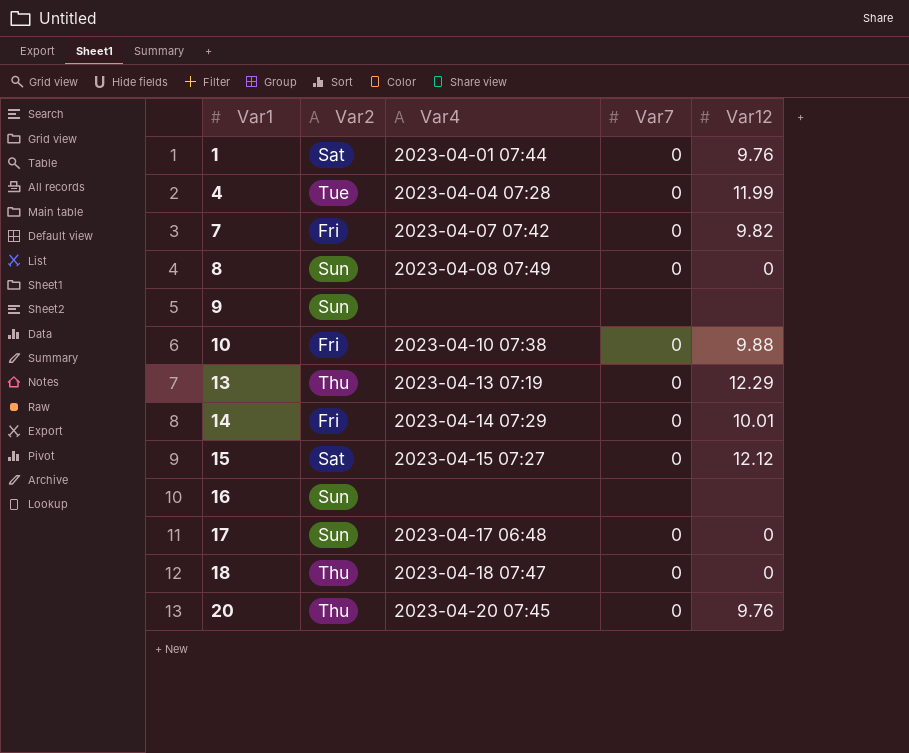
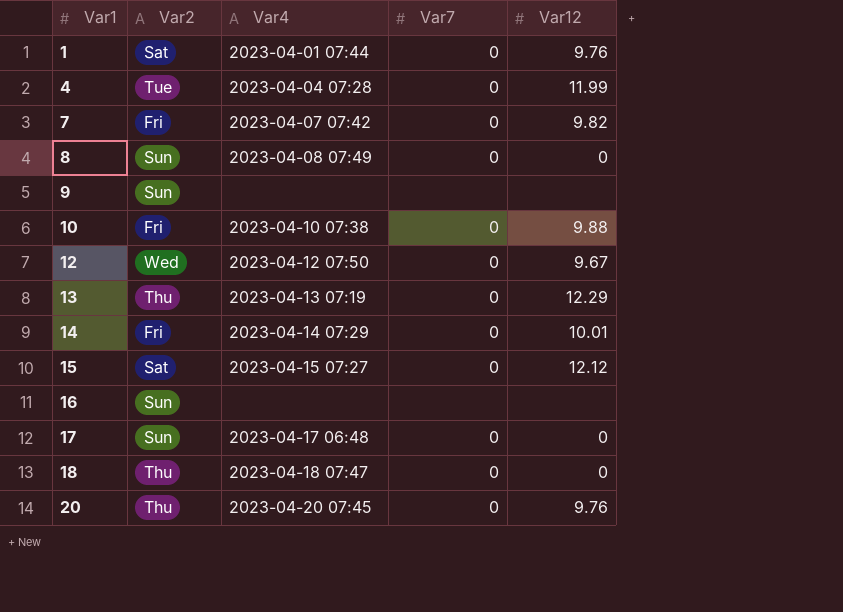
row 12: none -> Wed | 2023-04-12 07:50 | 0 | 9.67

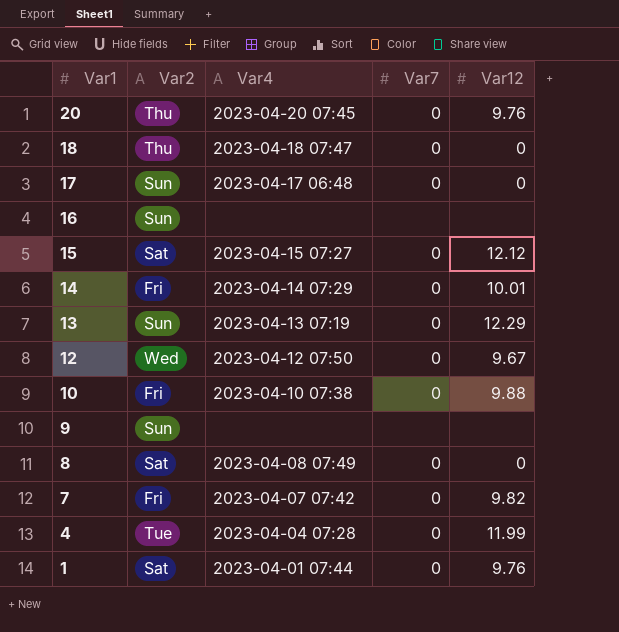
row order: Var1 ascending -> Var1 descending
13 | Var2: Thu -> Sun
8 | Var2: Sun -> Sat

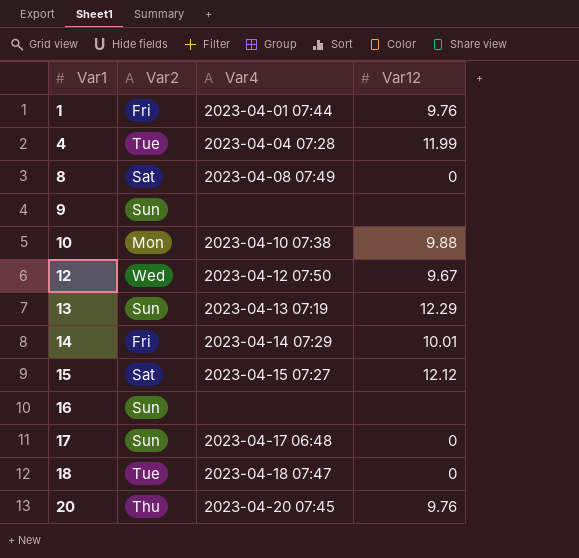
row order: Var1 descending -> Var1 ascending
column Var7 | position: 4 -> none
row 7: Fri | 2023-04-07 07:42 | 0 | 9.82 -> none
1 | Var2: Sat -> Fri
10 | Var2: Fri -> Mon
18 | Var2: Thu -> Tue

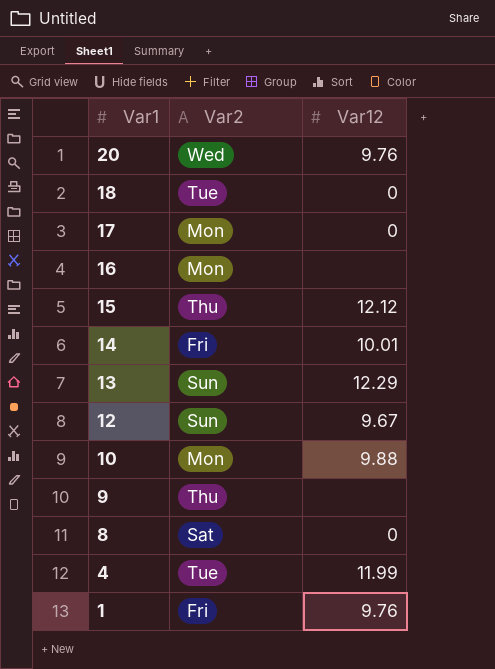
row order: Var1 ascending -> Var1 descending
column Var4 | position: 3 -> none
20 | Var2: Thu -> Wed
17 | Var2: Sun -> Mon
16 | Var2: Sun -> Mon
15 | Var2: Sat -> Thu
12 | Var2: Wed -> Sun
9 | Var2: Sun -> Thu

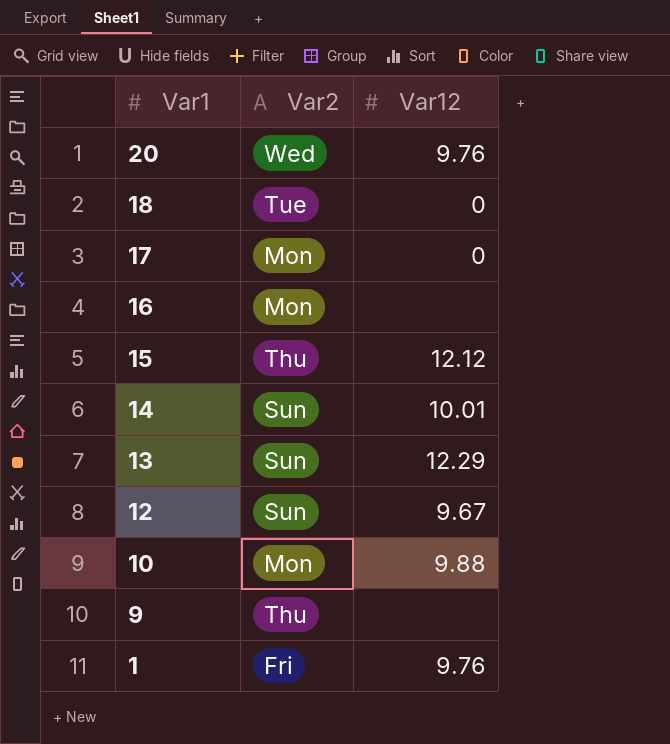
row 8: Sat | 0 -> none
row 4: Tue | 11.99 -> none
14 | Var2: Fri -> Sun

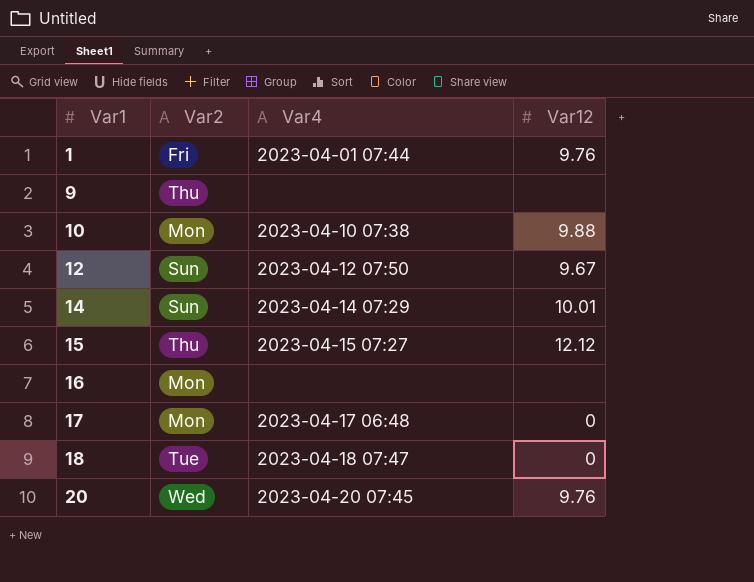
row order: Var1 descending -> Var1 ascending
column Var4 | position: none -> 3
row 13: Sun | 12.29 -> none

